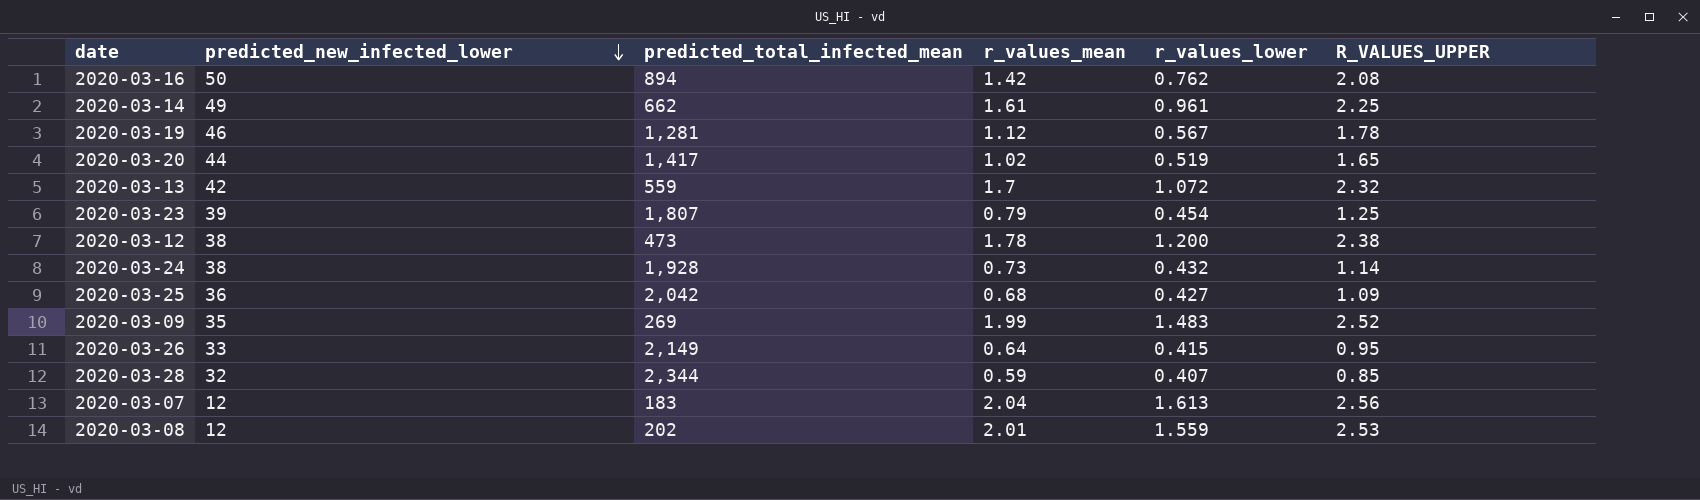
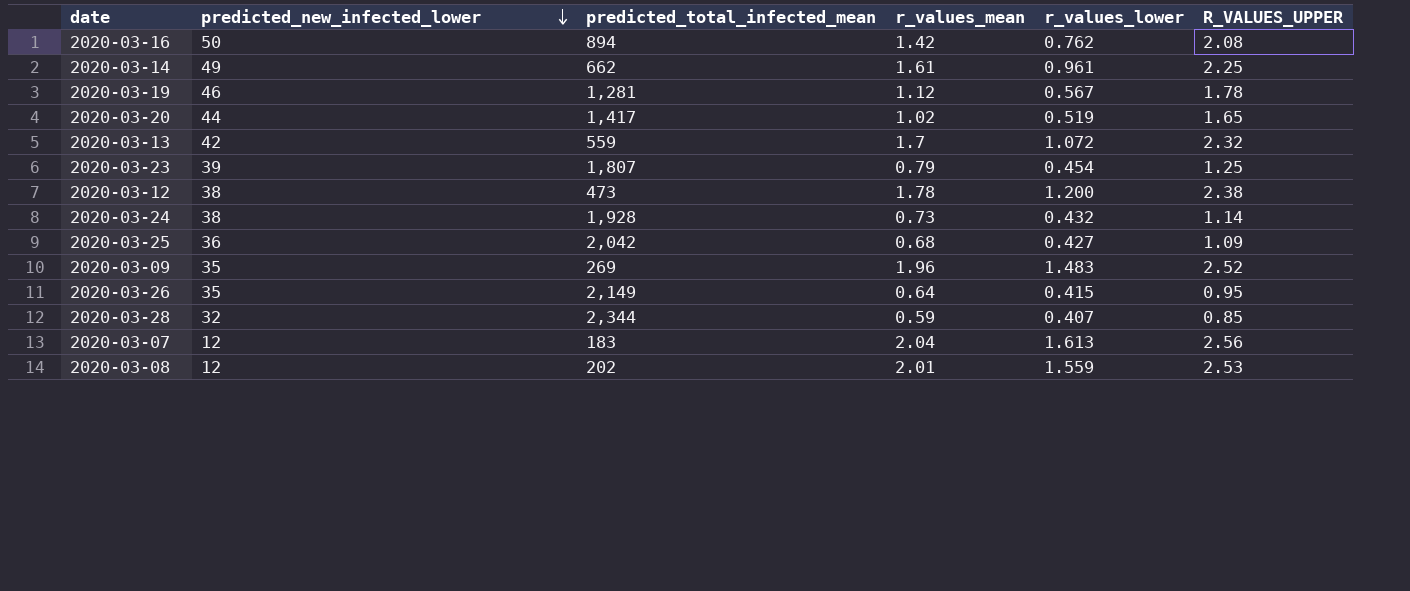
2020-03-09 | r_values_mean: 1.99 -> 1.96
2020-03-26 | predicted_new_infected_lower: 33 -> 35

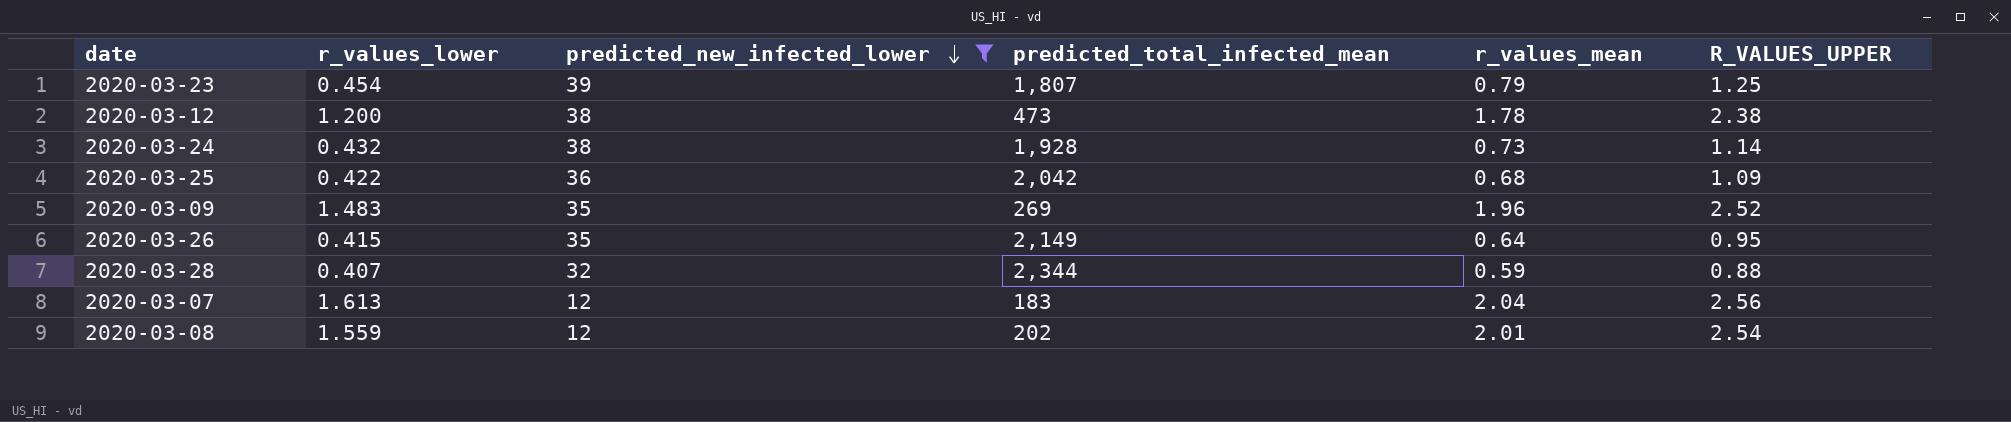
filter: none -> predicted_new_infected_lower <= 39
column r_values_lower | position: 5 -> 2
2020-03-25 | r_values_lower: 0.427 -> 0.422
2020-03-28 | R_VALUES_UPPER: 0.85 -> 0.88
2020-03-08 | R_VALUES_UPPER: 2.53 -> 2.54

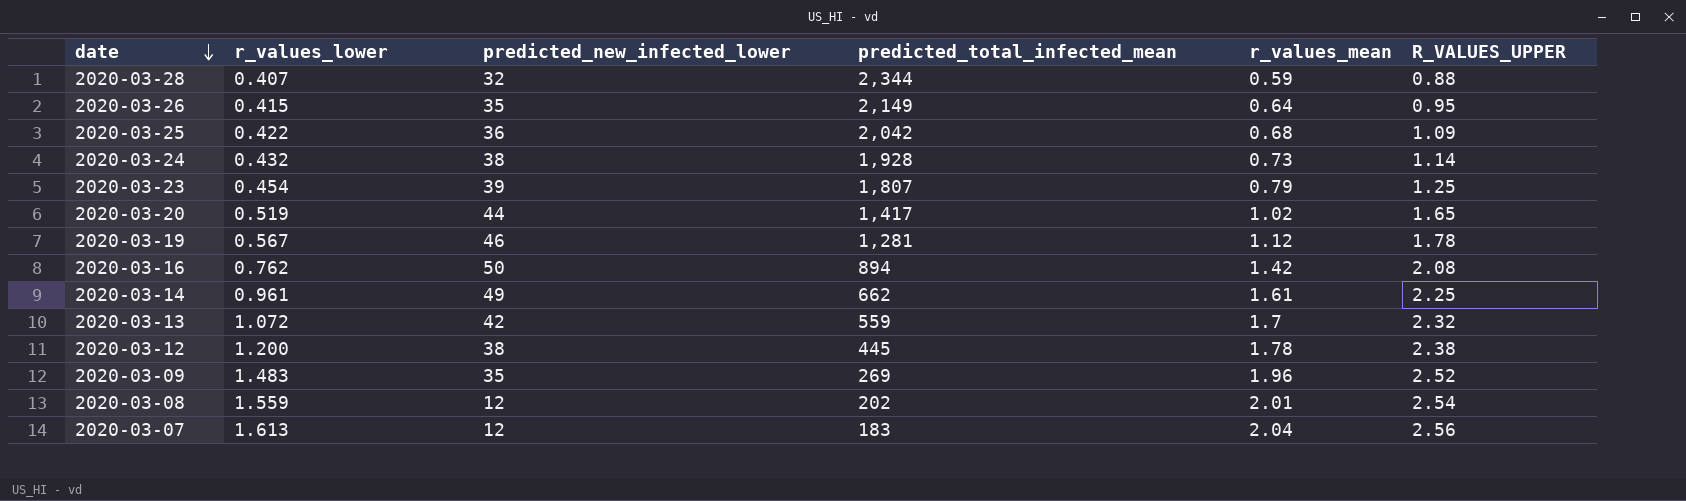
filter: predicted_new_infected_lower <= 39 -> none
row order: predicted_new_infected_lower descending -> date descending
2020-03-12 | predicted_total_infected_mean: 473 -> 445

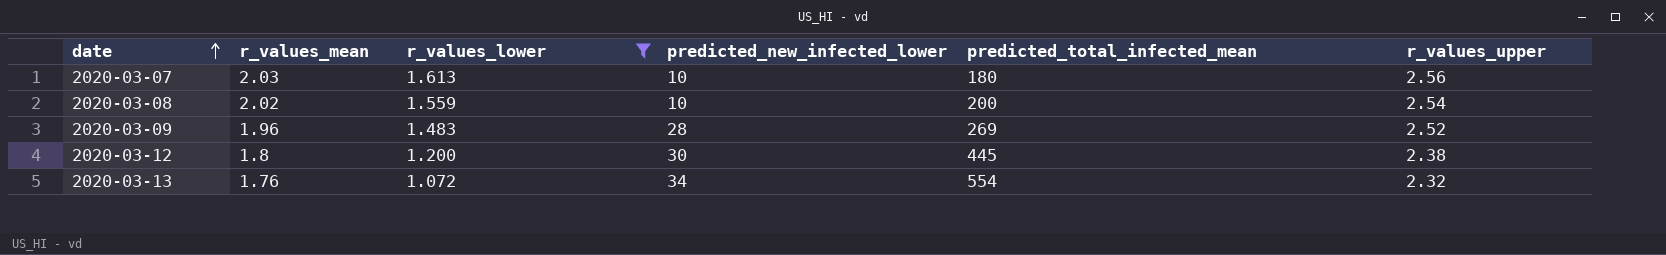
filter: none -> r_values_lower >= 1.072
row order: date descending -> date ascending
column r_values_mean | position: 5 -> 2
column name: R_VALUES_UPPER -> r_values_upper
2020-03-07 | r_values_mean: 2.04 -> 2.03
2020-03-07 | predicted_new_infected_lower: 12 -> 10
2020-03-07 | predicted_total_infected_mean: 183 -> 180
2020-03-08 | r_values_mean: 2.01 -> 2.02
2020-03-08 | predicted_new_infected_lower: 12 -> 10
2020-03-08 | predicted_total_infected_mean: 202 -> 200
2020-03-09 | predicted_new_infected_lower: 35 -> 28
2020-03-12 | r_values_mean: 1.78 -> 1.8
2020-03-12 | predicted_new_infected_lower: 38 -> 30
2020-03-13 | r_values_mean: 1.7 -> 1.76
2020-03-13 | predicted_new_infected_lower: 42 -> 34
2020-03-13 | predicted_total_infected_mean: 559 -> 554

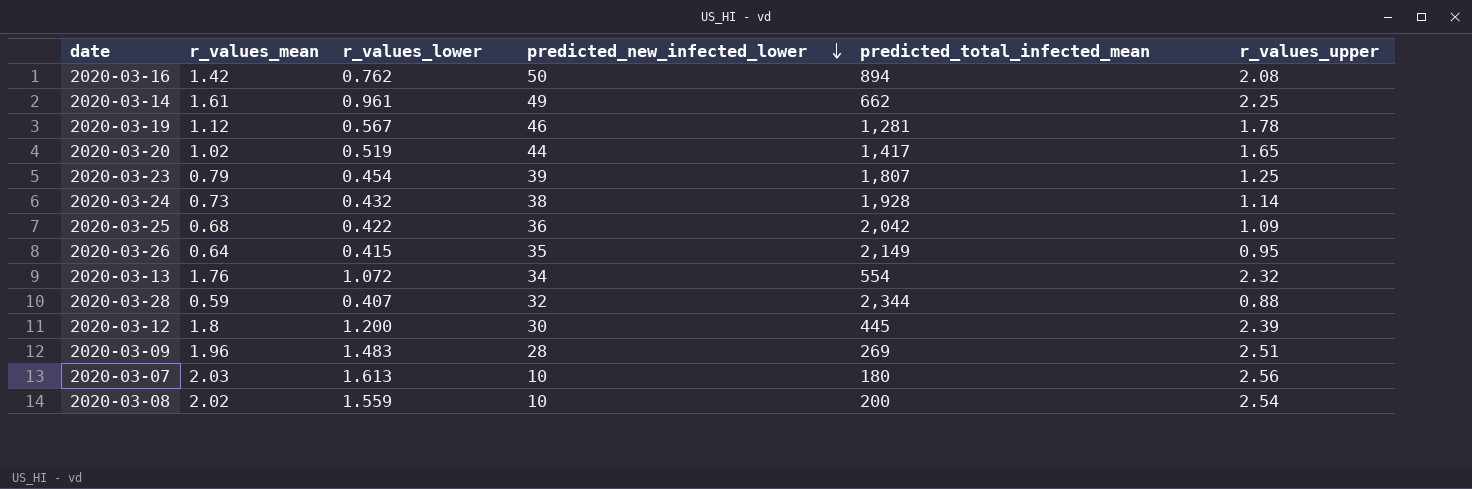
filter: r_values_lower >= 1.072 -> none
row order: date ascending -> predicted_new_infected_lower descending
2020-03-12 | r_values_upper: 2.38 -> 2.39
2020-03-09 | r_values_upper: 2.52 -> 2.51

